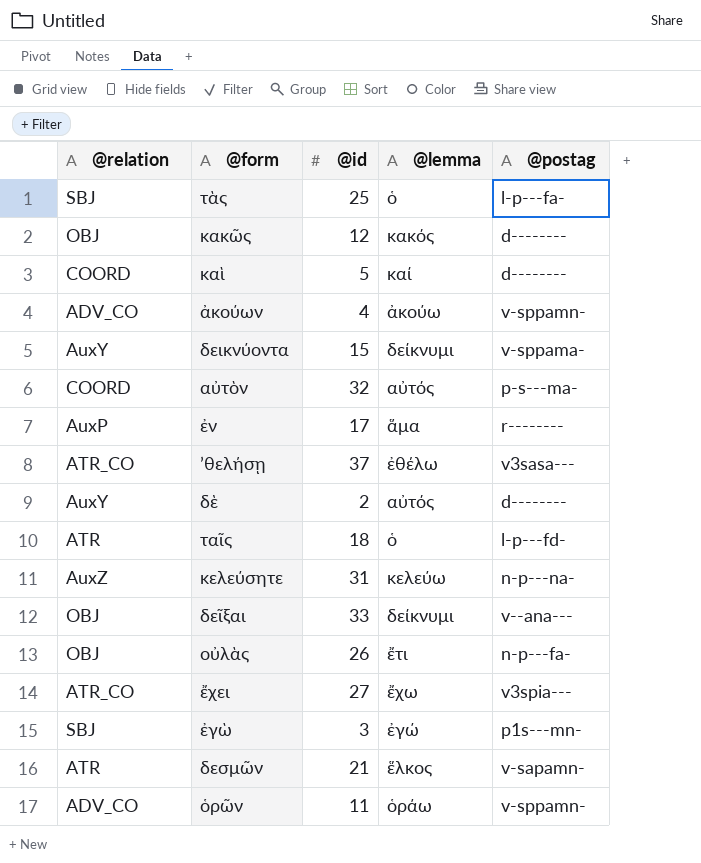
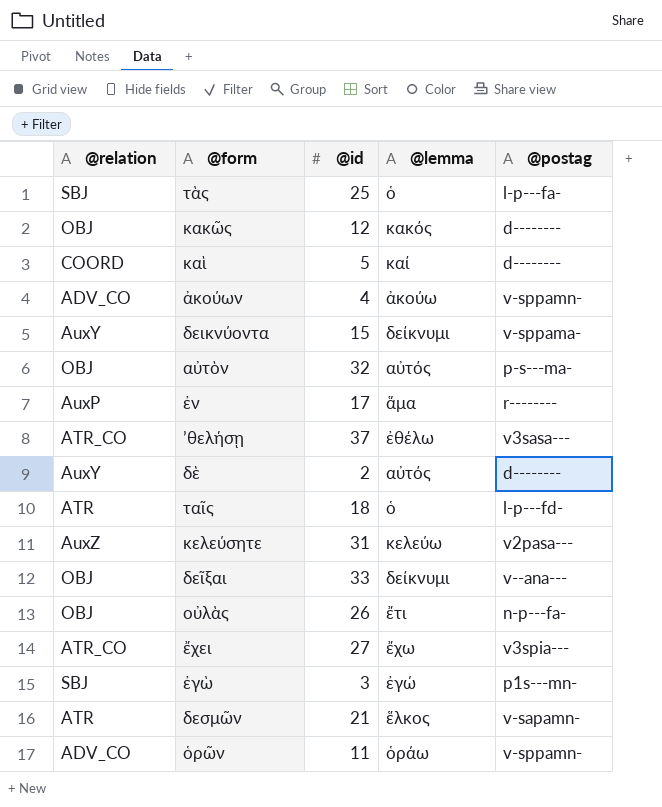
αὐτὸν | @relation: COORD -> OBJ
κελεύσητε | @postag: n-p---na- -> v2pasa---

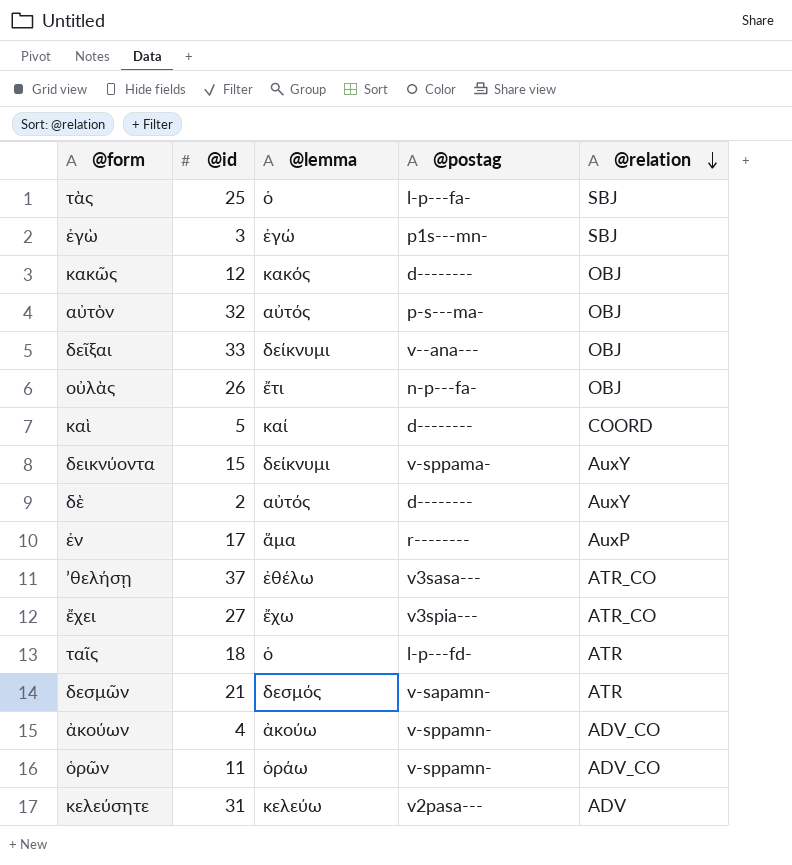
row order: none -> @relation descending
column @relation | position: 1 -> 5
δεσμῶν | @lemma: ἕλκος -> δεσμός
κελεύσητε | @relation: AuxZ -> ADV

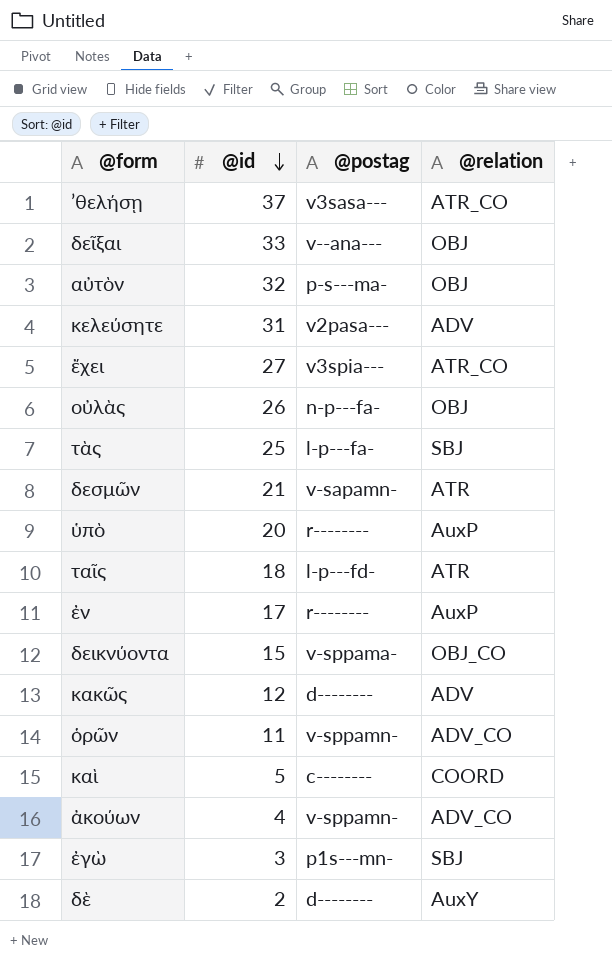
row order: @relation descending -> @id descending
column @lemma | position: 3 -> none
row ὑπὸ: none -> 20 | r-------- | AuxP
δεικνύοντα | @relation: AuxY -> OBJ_CO
κακῶς | @relation: OBJ -> ADV
καὶ | @postag: d-------- -> c--------

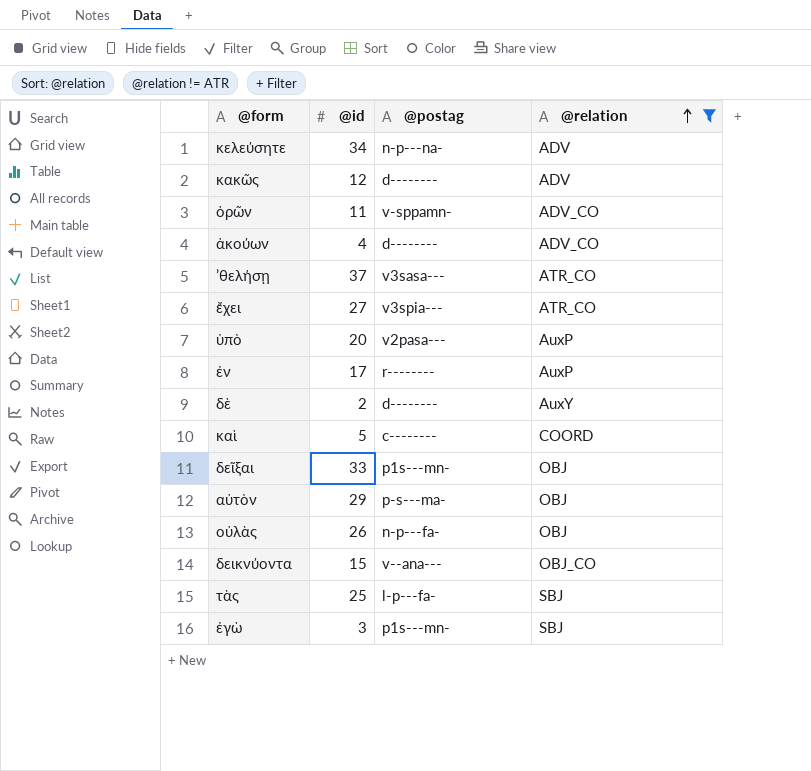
filter: none -> @relation != ATR
row order: @id descending -> @relation ascending
κελεύσητε | @id: 31 -> 34
κελεύσητε | @postag: v2pasa--- -> n-p---na-
ἀκούων | @postag: v-sppamn- -> d--------
ὑπὸ | @postag: r-------- -> v2pasa---
δεῖξαι | @postag: v--ana--- -> p1s---mn-
αὐτὸν | @id: 32 -> 29
δεικνύοντα | @postag: v-sppama- -> v--ana---

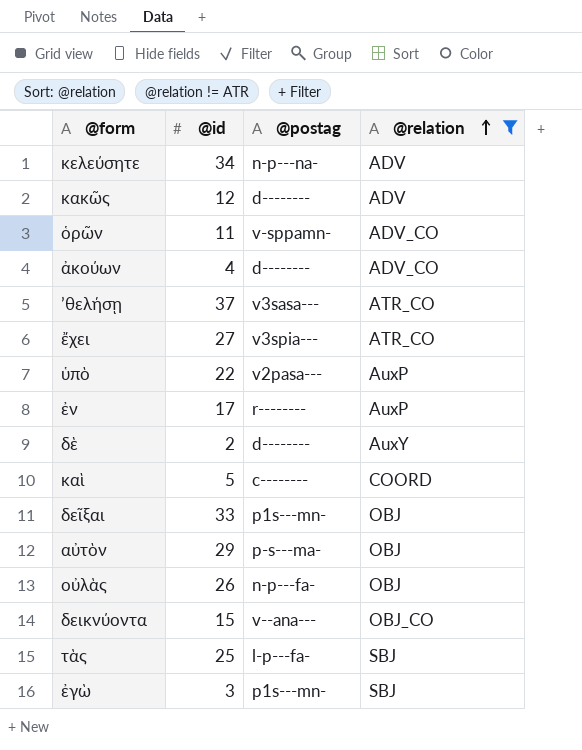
ὑπὸ | @id: 20 -> 22

